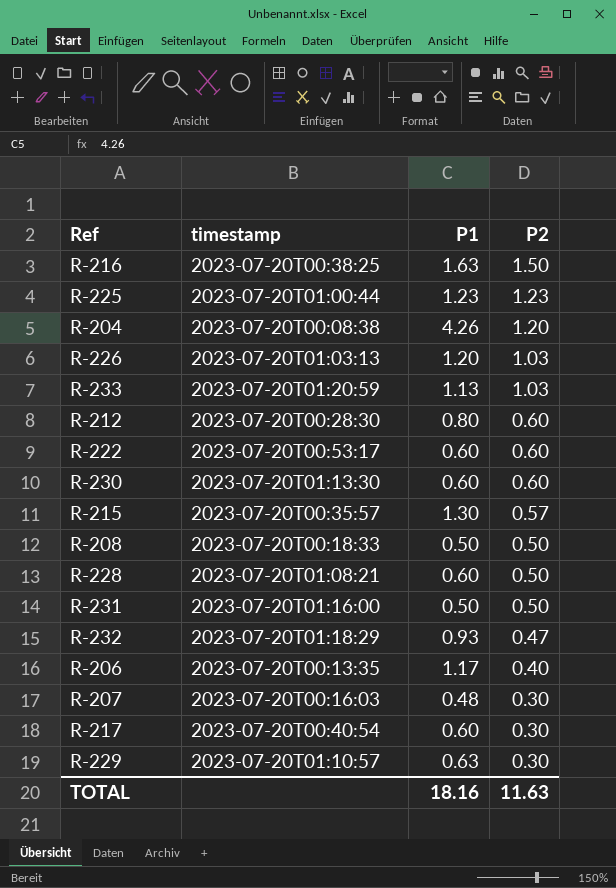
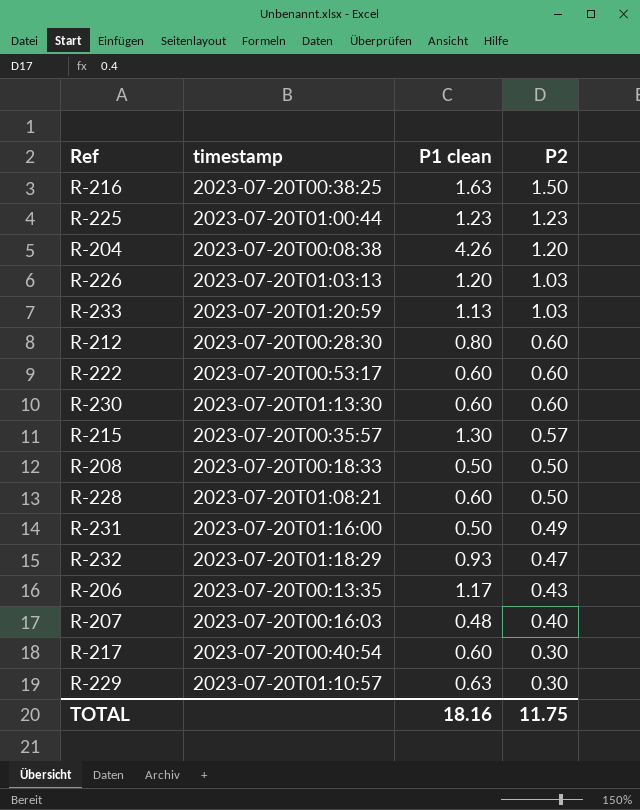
column name: P1 -> P1 clean
R-231 | P2: 0.50 -> 0.49
R-206 | P2: 0.40 -> 0.43
R-207 | P2: 0.30 -> 0.40
TOTAL | P2: 11.63 -> 11.75

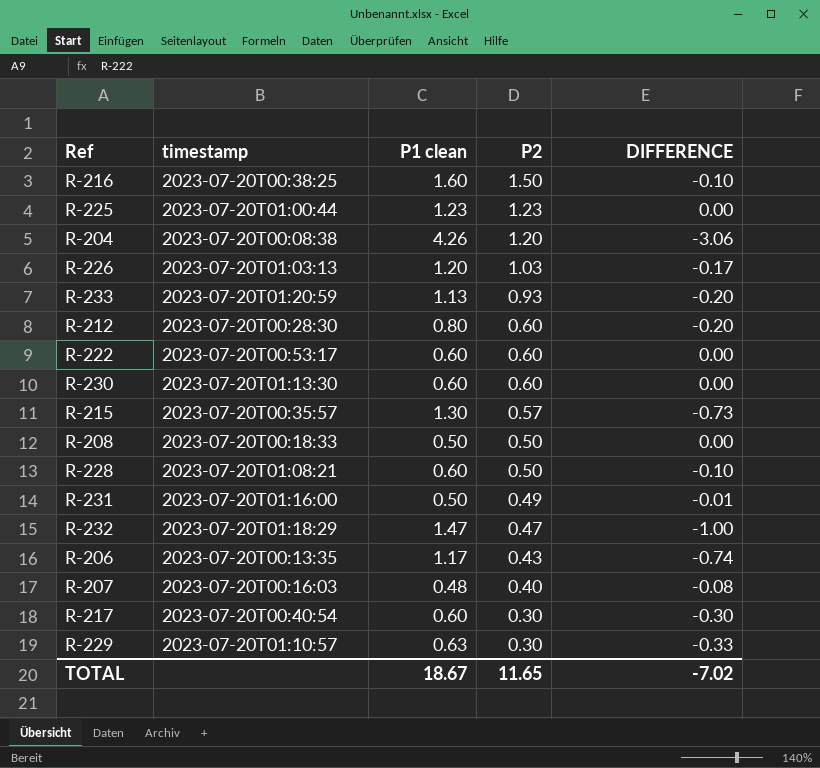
column DIFFERENCE | formula: none -> [P2] - [P1 clean]
R-216 | P1 clean: 1.63 -> 1.60
R-233 | P2: 1.03 -> 0.93
R-232 | P1 clean: 0.93 -> 1.47
TOTAL | P1 clean: 18.16 -> 18.67
TOTAL | P2: 11.75 -> 11.65

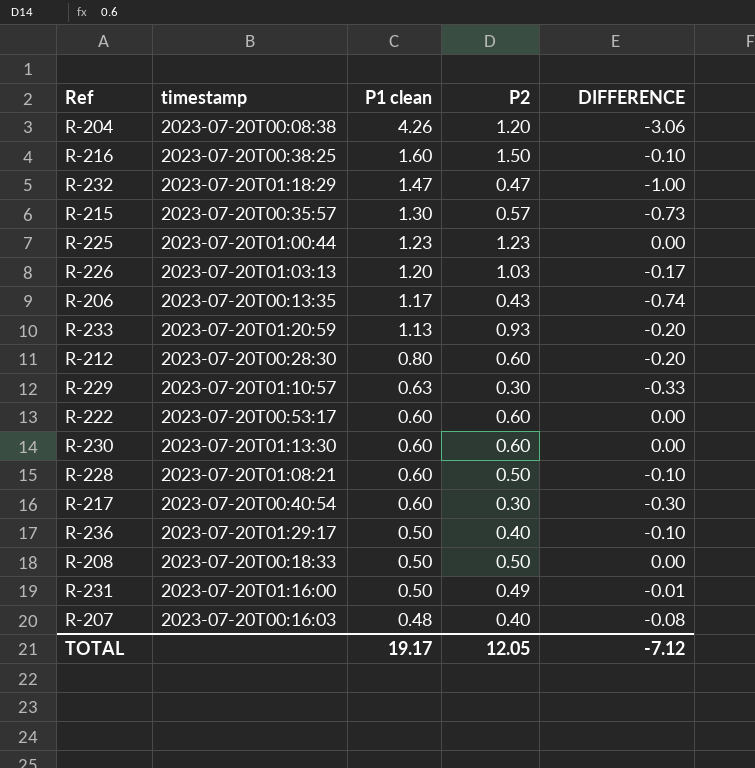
row order: P2 descending -> P1 clean descending
row R-236: none -> 2023-07-20T01:29:17 | 0.50 | 0.40 | -0.10
TOTAL | P1 clean: 18.67 -> 19.17
TOTAL | P2: 11.65 -> 12.05
TOTAL | DIFFERENCE: -7.02 -> -7.12

